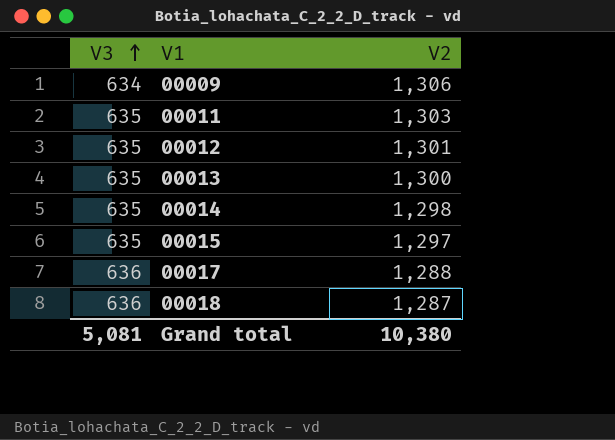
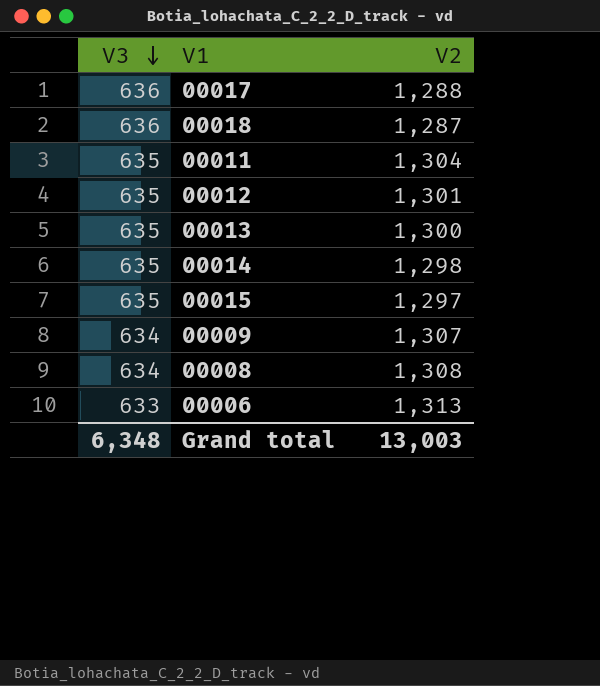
row order: V3 ascending -> V3 descending
00011 | V2: 1,303 -> 1,304
00009 | V2: 1,306 -> 1,307
row 00008: none -> 634 | 1,308
row 00006: none -> 633 | 1,313
Grand total | V3: 5,081 -> 6,348
Grand total | V2: 10,380 -> 13,003

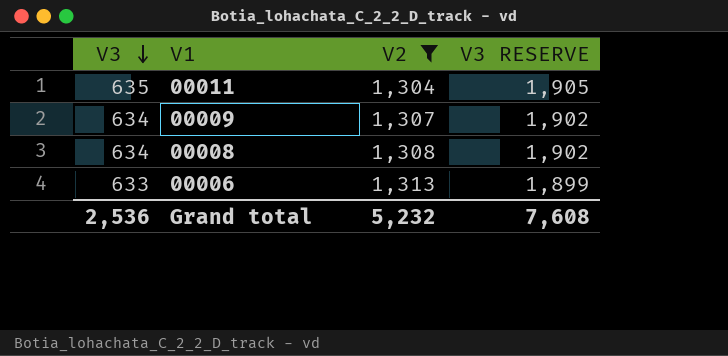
filter: none -> V2 >= 1,304
column V3 RESERVE | formula: none -> [V3] * 3
Grand total | V3: 6,348 -> 2,536
Grand total | V2: 13,003 -> 5,232

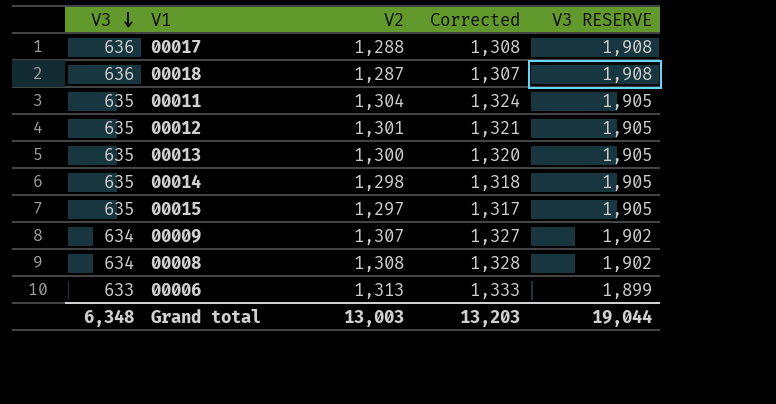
filter: V2 >= 1,304 -> none
column Corrected | formula: none -> [V2] + 20
Grand total | V3: 2,536 -> 6,348
Grand total | V2: 5,232 -> 13,003
Grand total | V3 RESERVE: 7,608 -> 19,044

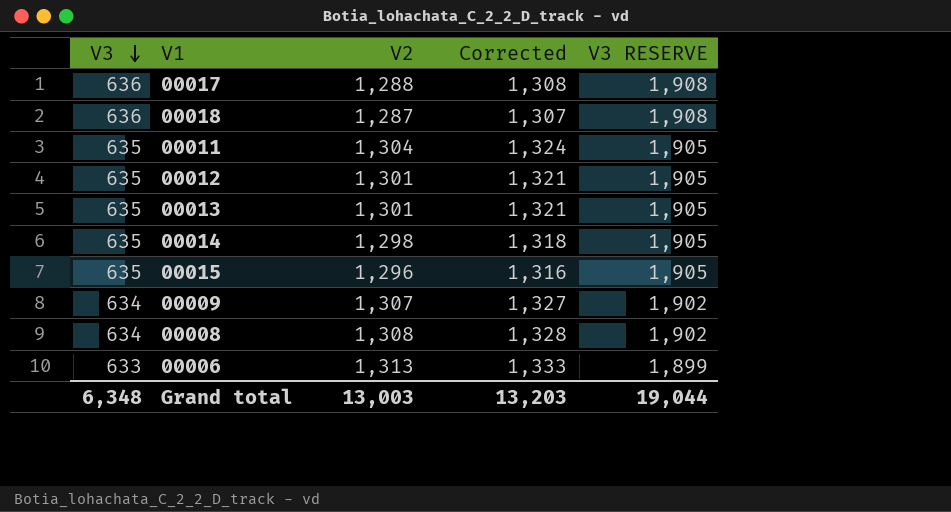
00013 | V2: 1,300 -> 1,301
00013 | Corrected: 1,320 -> 1,321
00015 | V2: 1,297 -> 1,296
00015 | Corrected: 1,317 -> 1,316

